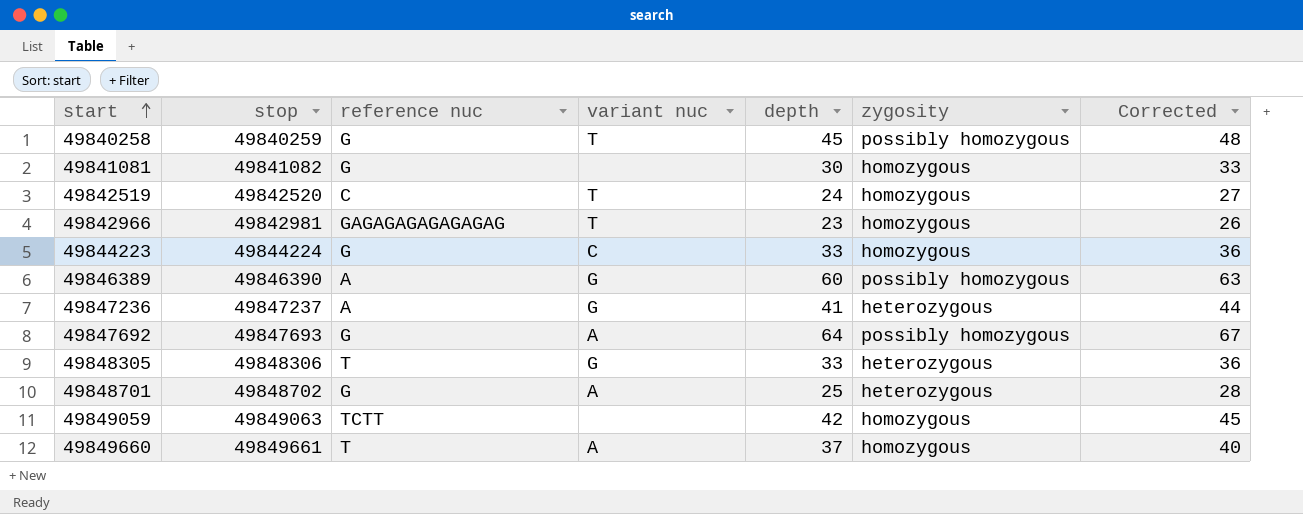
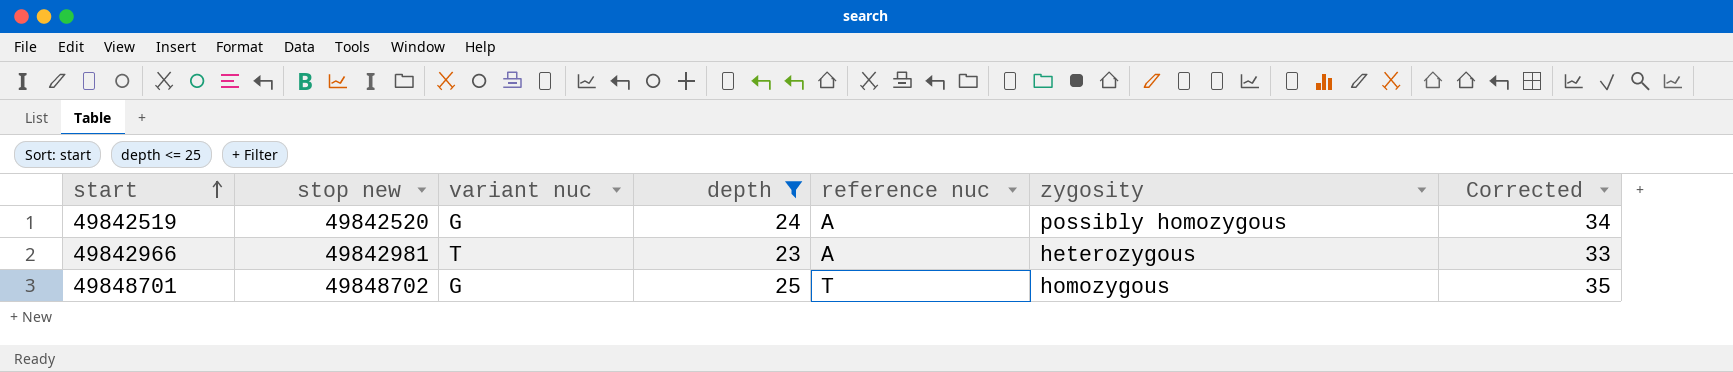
filter: none -> depth <= 25
column name: stop -> stop new
column reference nuc | position: 3 -> 5
column Corrected | formula: [depth] + 3 -> [depth] + 10
49842519 | variant nuc: T -> G
49842519 | reference nuc: C -> A
49842519 | zygosity: homozygous -> possibly homozygous
49842966 | reference nuc: GAGAGAGAGAGAGAG -> A
49842966 | zygosity: homozygous -> heterozygous
49848701 | variant nuc: A -> G
49848701 | reference nuc: G -> T
49848701 | zygosity: heterozygous -> homozygous

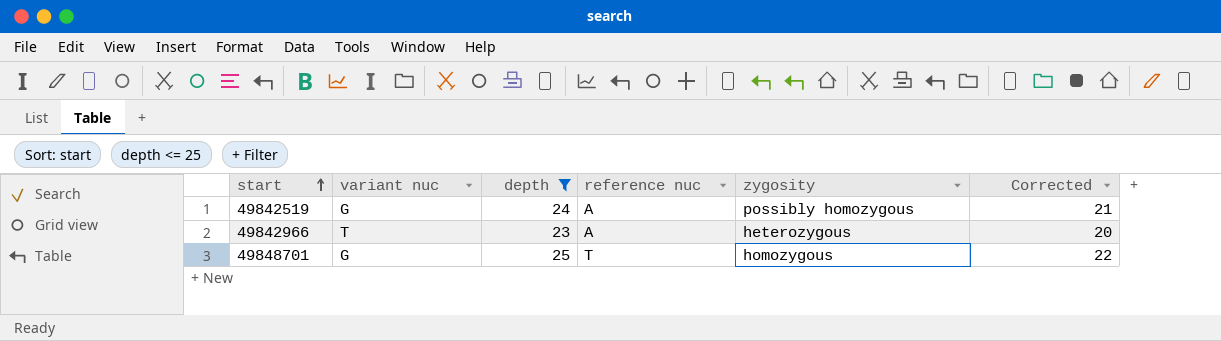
column stop new | position: 2 -> none
column Corrected | formula: [depth] + 10 -> [depth] - 3

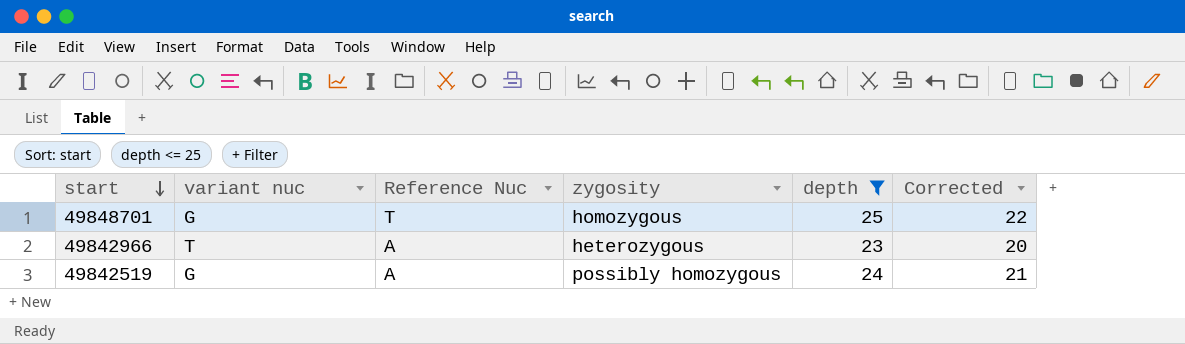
row order: start ascending -> start descending
column name: reference nuc -> Reference Nuc
column depth | position: 3 -> 5

